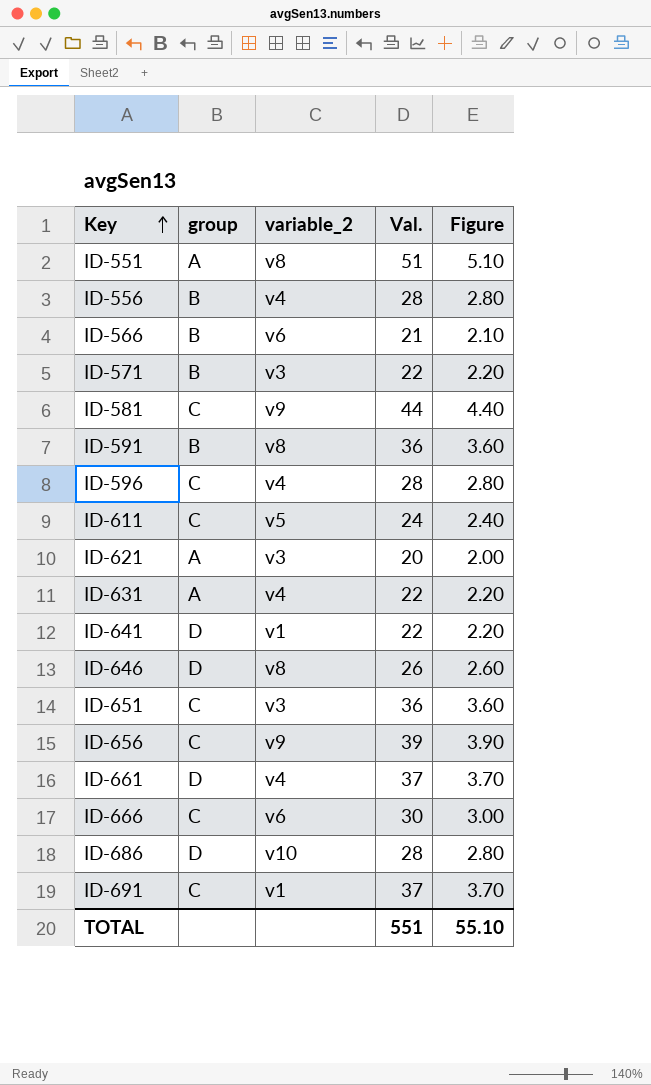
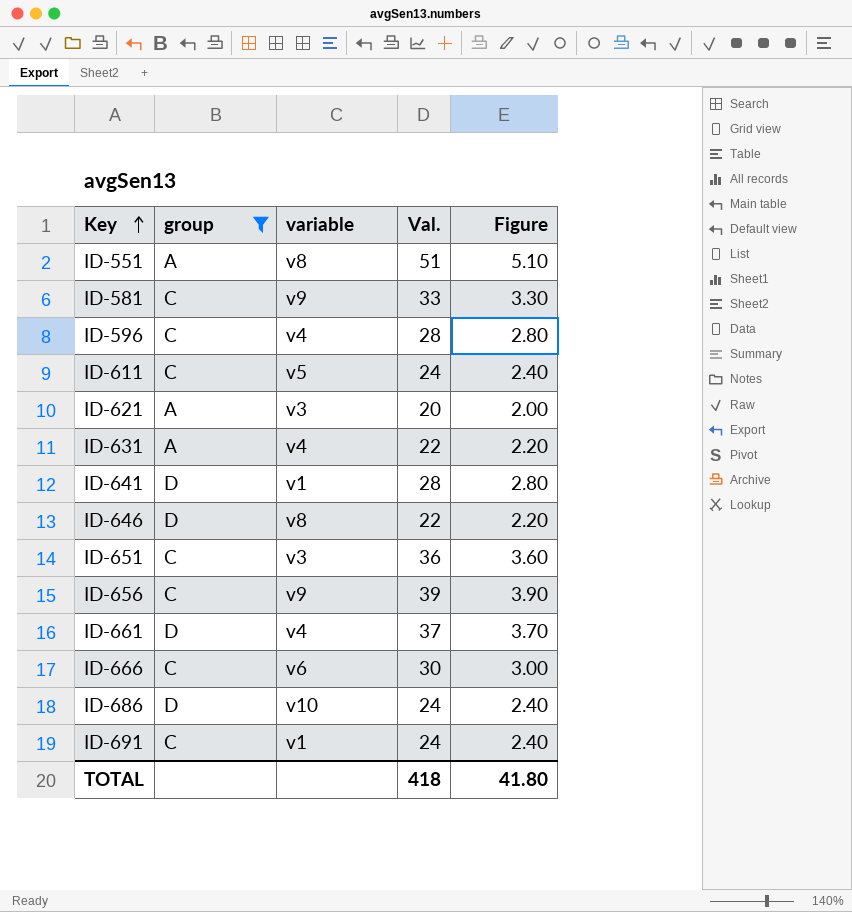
filter: none -> group != B
column name: variable_2 -> variable
ID-581 | Val.: 44 -> 33
ID-581 | Figure: 4.40 -> 3.30
ID-641 | Val.: 22 -> 28
ID-641 | Figure: 2.20 -> 2.80
ID-646 | Val.: 26 -> 22
ID-646 | Figure: 2.60 -> 2.20
ID-686 | Val.: 28 -> 24
ID-686 | Figure: 2.80 -> 2.40
ID-691 | Val.: 37 -> 24
ID-691 | Figure: 3.70 -> 2.40
TOTAL | Val.: 551 -> 418
TOTAL | Figure: 55.10 -> 41.80

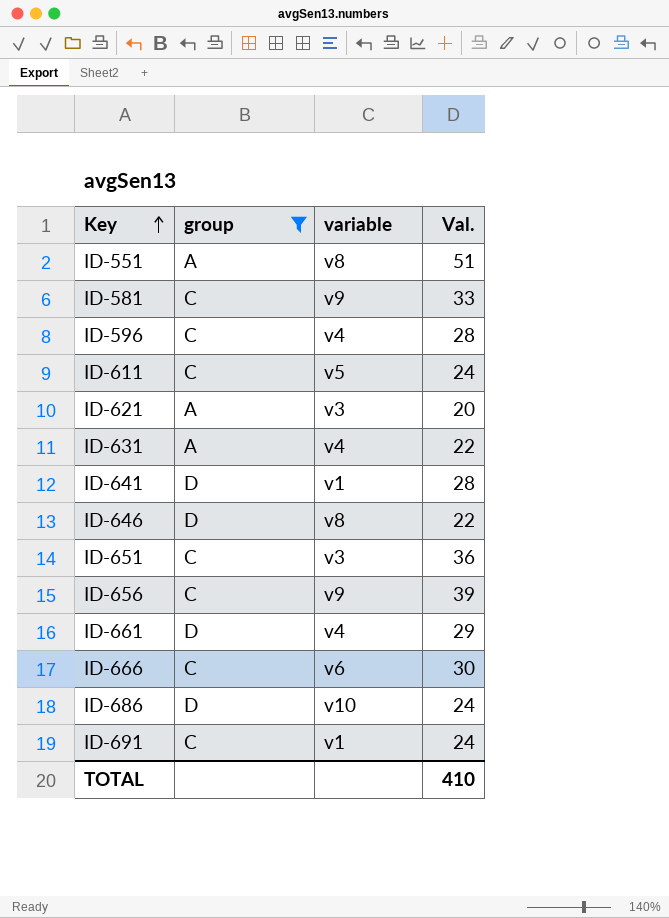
column Figure | formula: [Val.] * 0.1 -> none
ID-661 | Val.: 37 -> 29
TOTAL | Val.: 418 -> 410

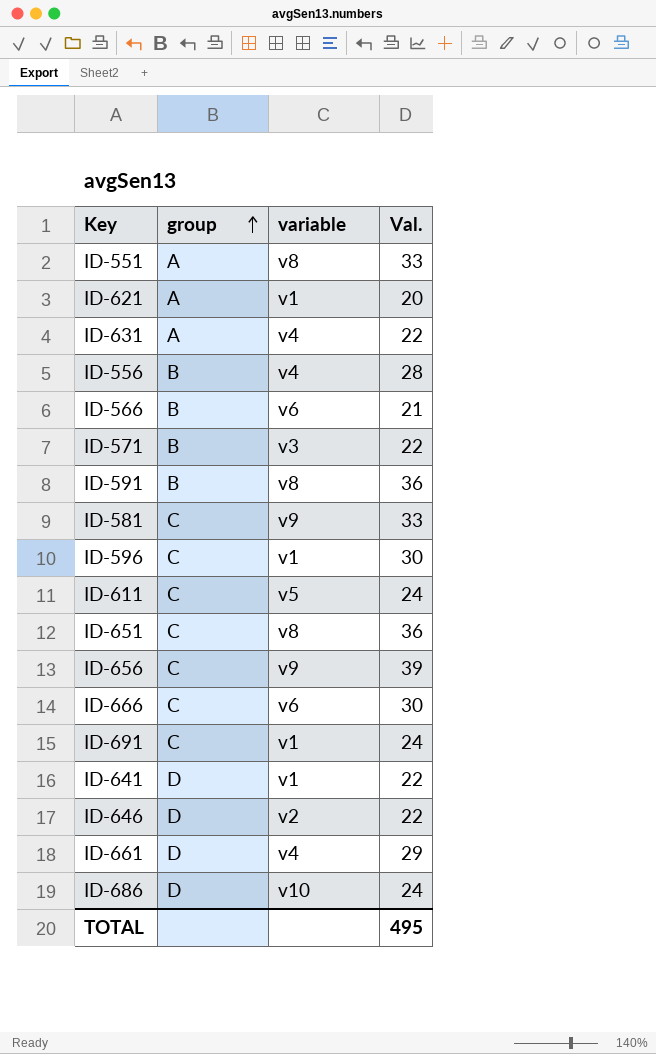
filter: group != B -> none
row order: Key ascending -> group ascending
ID-551 | Val.: 51 -> 33
ID-621 | variable: v3 -> v1
ID-596 | variable: v4 -> v1
ID-596 | Val.: 28 -> 30
ID-651 | variable: v3 -> v8
ID-641 | Val.: 28 -> 22
ID-646 | variable: v8 -> v2
TOTAL | Val.: 410 -> 495

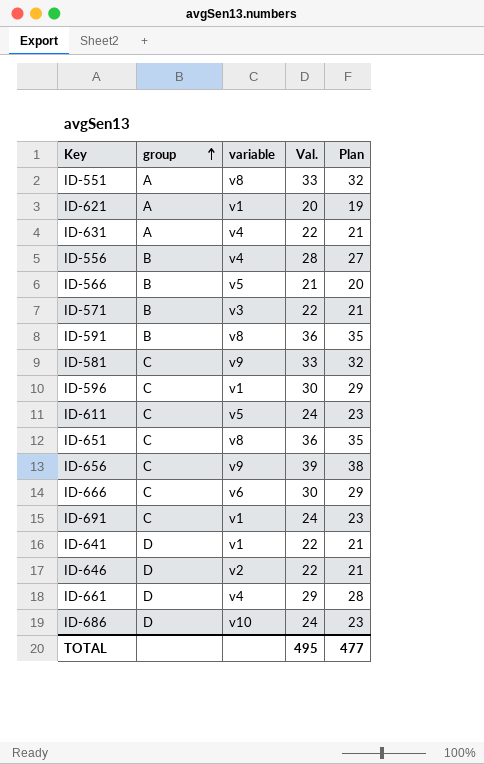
column Plan | formula: none -> [Val.] - 1
ID-566 | variable: v6 -> v5

